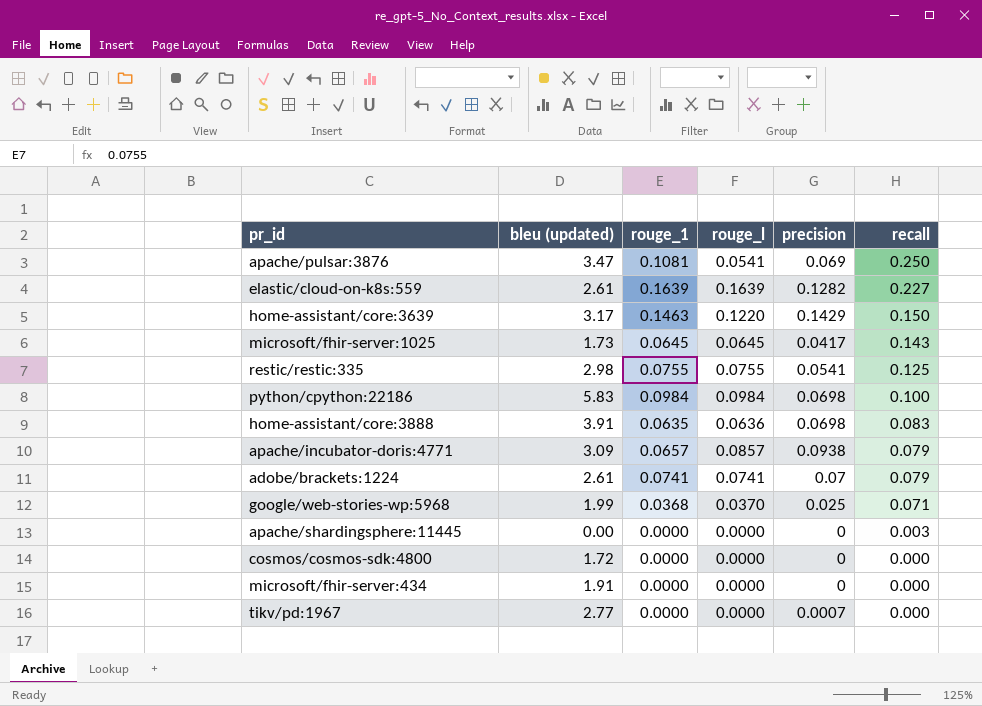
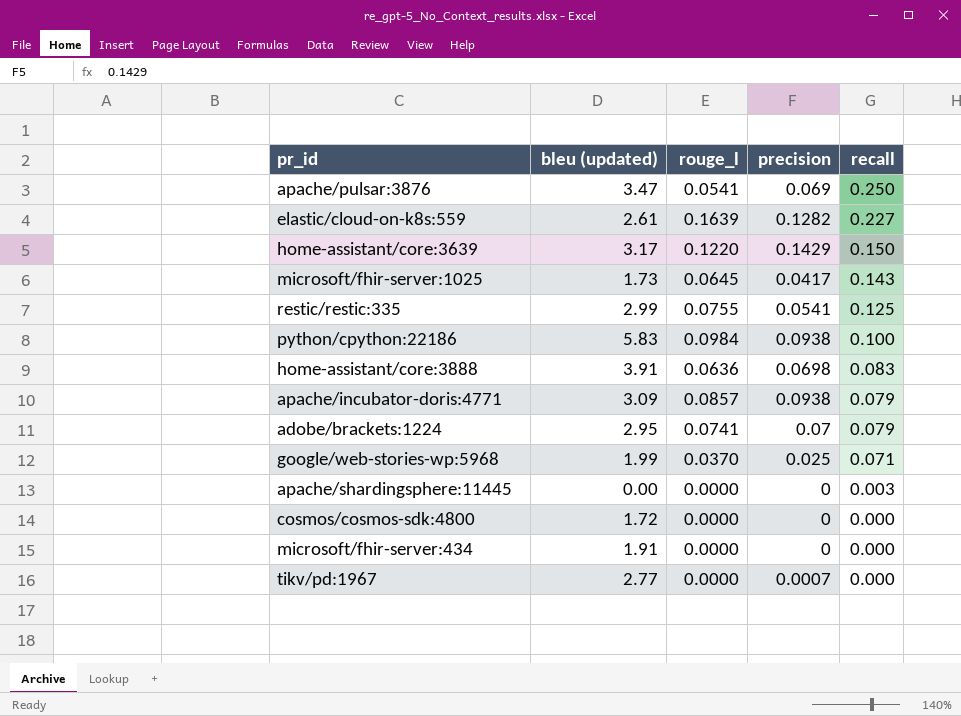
column rouge_1 | position: 3 -> none
restic/restic:335 | bleu (updated): 2.98 -> 2.99
python/cpython:22186 | precision: 0.0698 -> 0.0938
adobe/brackets:1224 | bleu (updated): 2.61 -> 2.95

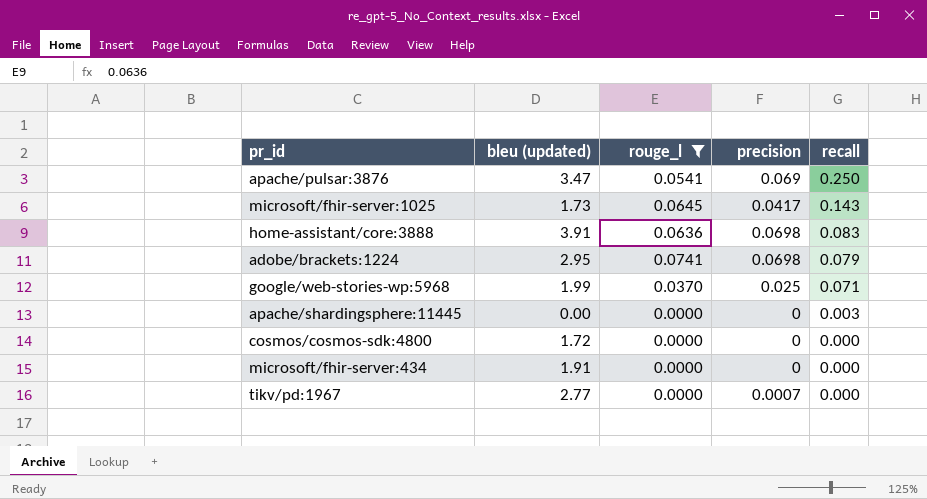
filter: none -> rouge_l <= 0.0741
adobe/brackets:1224 | precision: 0.07 -> 0.0698

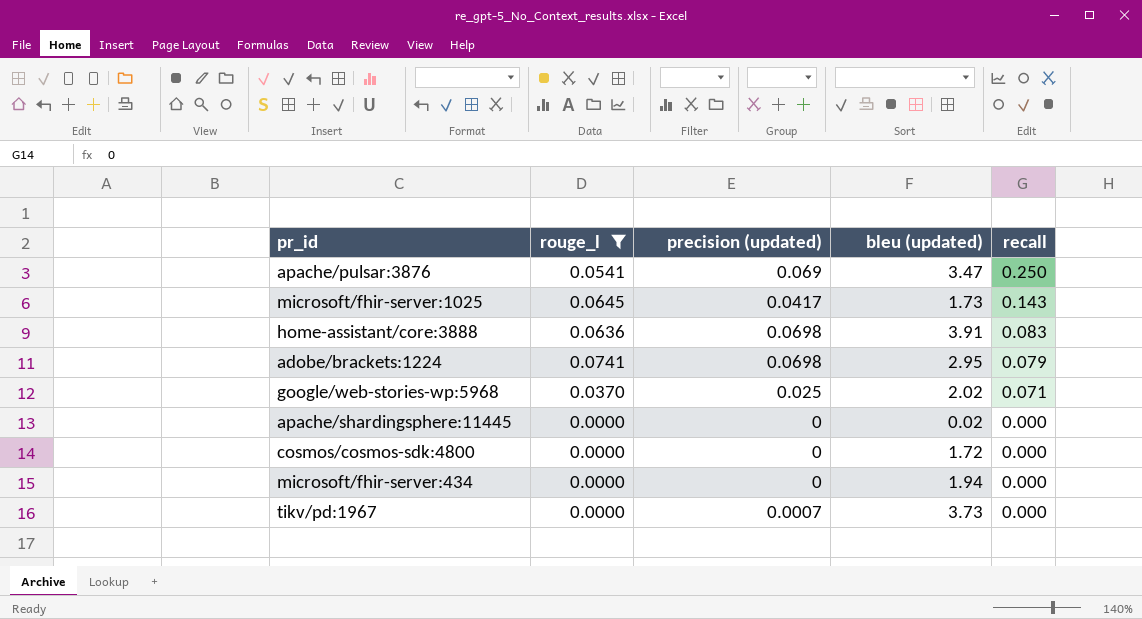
column name: precision -> precision (updated)
column bleu (updated) | position: 2 -> 4
google/web-stories-wp:5968 | bleu (updated): 1.99 -> 2.02
apache/shardingsphere:11445 | bleu (updated): 0.00 -> 0.02
apache/shardingsphere:11445 | recall: 0.003 -> 0.000
microsoft/fhir-server:434 | bleu (updated): 1.91 -> 1.94
tikv/pd:1967 | bleu (updated): 2.77 -> 3.73

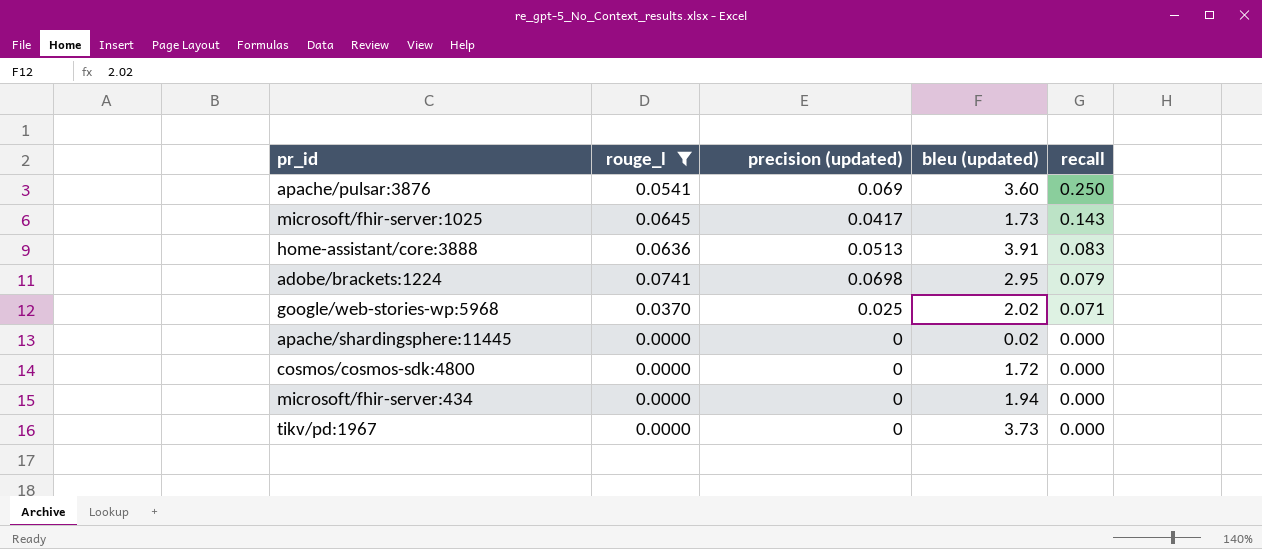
apache/pulsar:3876 | bleu (updated): 3.47 -> 3.60
home-assistant/core:3888 | precision (updated): 0.0698 -> 0.0513
tikv/pd:1967 | precision (updated): 0.0007 -> 0

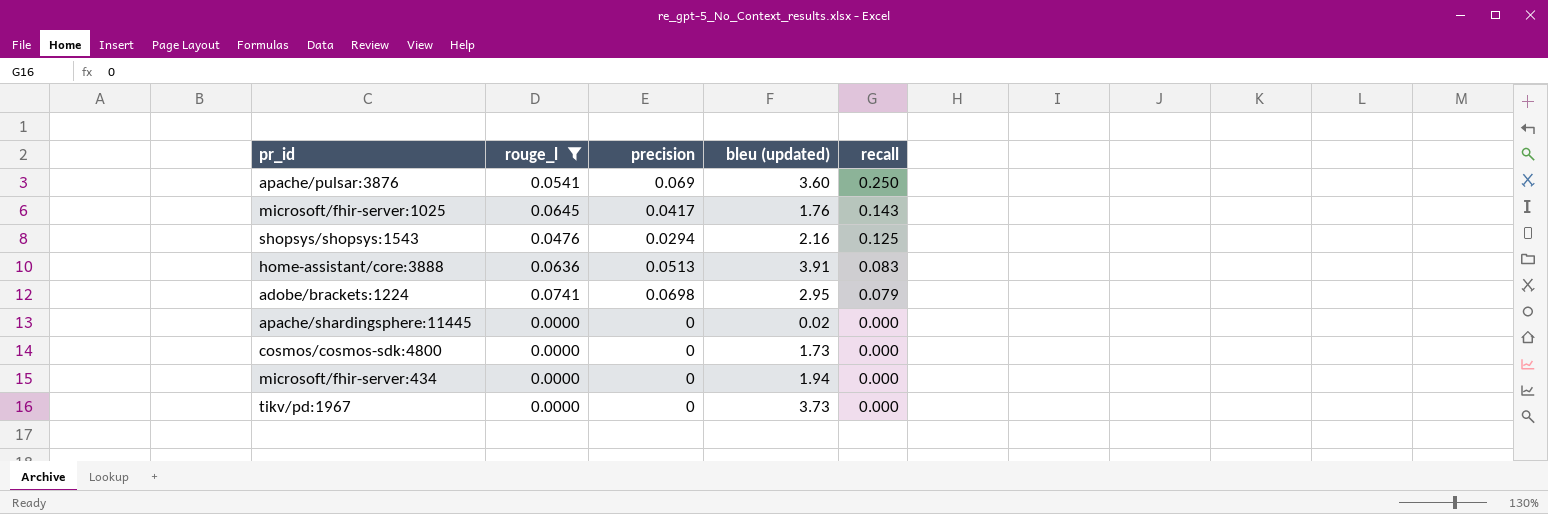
column name: precision (updated) -> precision
row google/web-stories-wp:5968: 0.0370 | 0.025 | 2.02 | 0.071 -> none
microsoft/fhir-server:1025 | bleu (updated): 1.73 -> 1.76
row shopsys/shopsys:1543: none -> 0.0476 | 0.0294 | 2.16 | 0.125
cosmos/cosmos-sdk:4800 | bleu (updated): 1.72 -> 1.73

